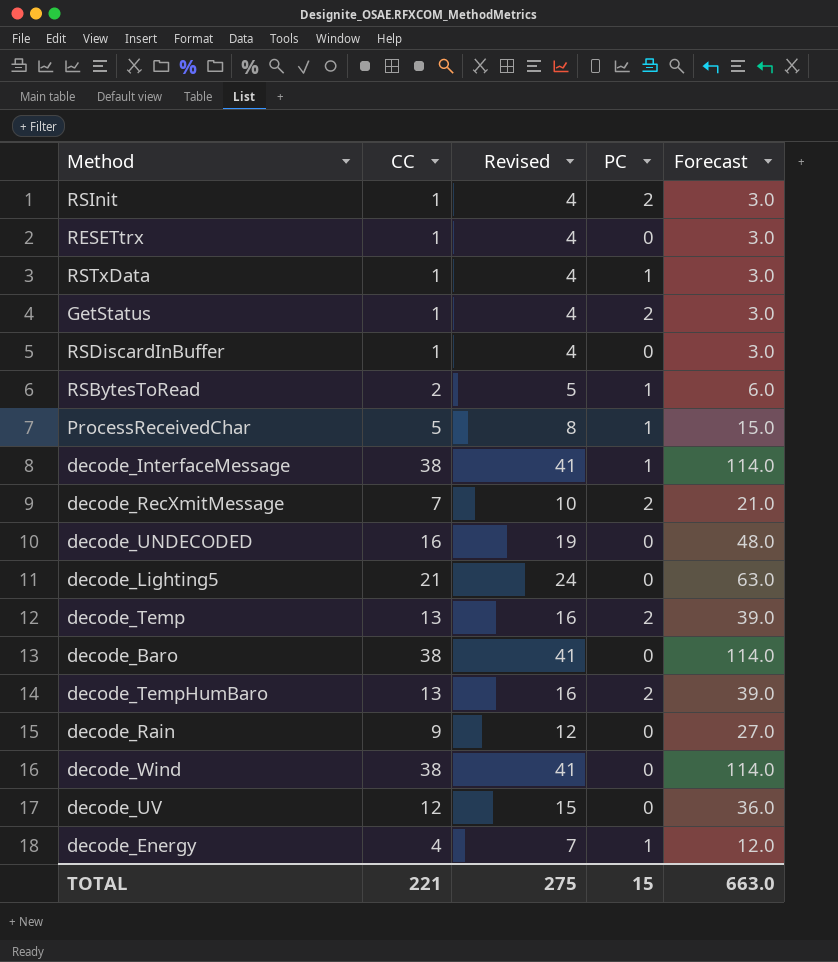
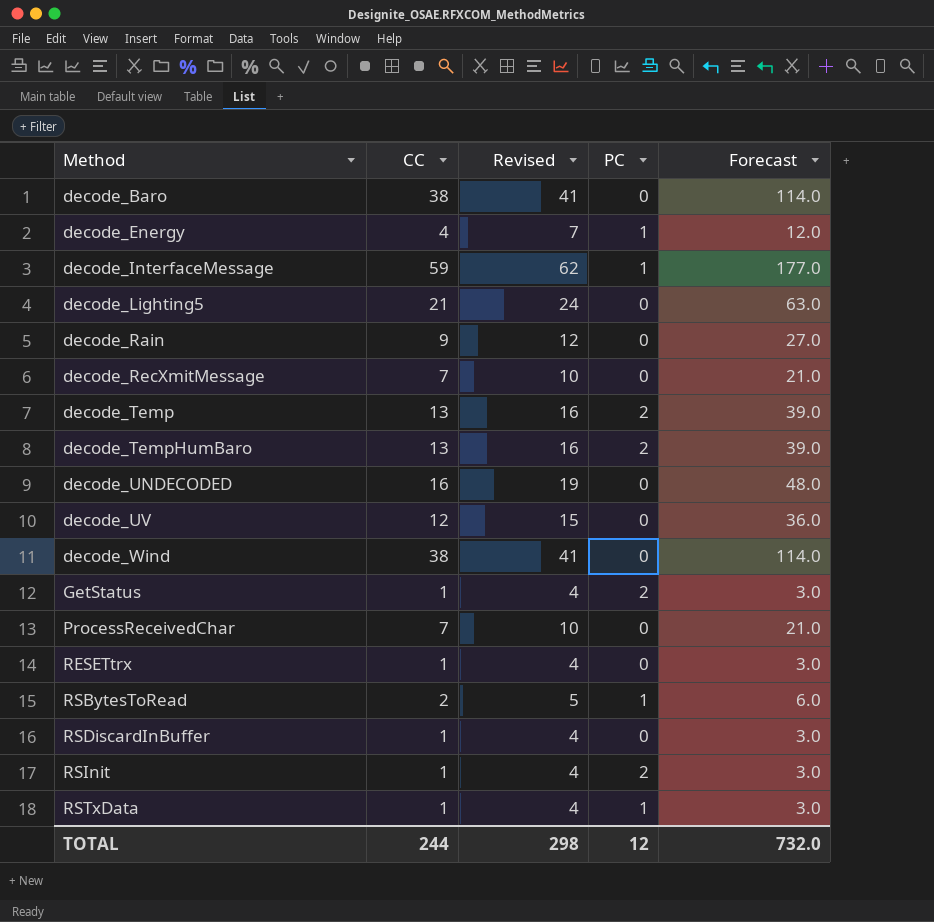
row order: none -> Method ascending
decode_InterfaceMessage | CC: 38 -> 59
decode_InterfaceMessage | Revised: 41 -> 62
decode_InterfaceMessage | Forecast: 114.0 -> 177.0
decode_RecXmitMessage | PC: 2 -> 0
ProcessReceivedChar | CC: 5 -> 7
ProcessReceivedChar | Revised: 8 -> 10
ProcessReceivedChar | PC: 1 -> 0
ProcessReceivedChar | Forecast: 15.0 -> 21.0
TOTAL | CC: 221 -> 244
TOTAL | Revised: 275 -> 298
TOTAL | PC: 15 -> 12
TOTAL | Forecast: 663.0 -> 732.0

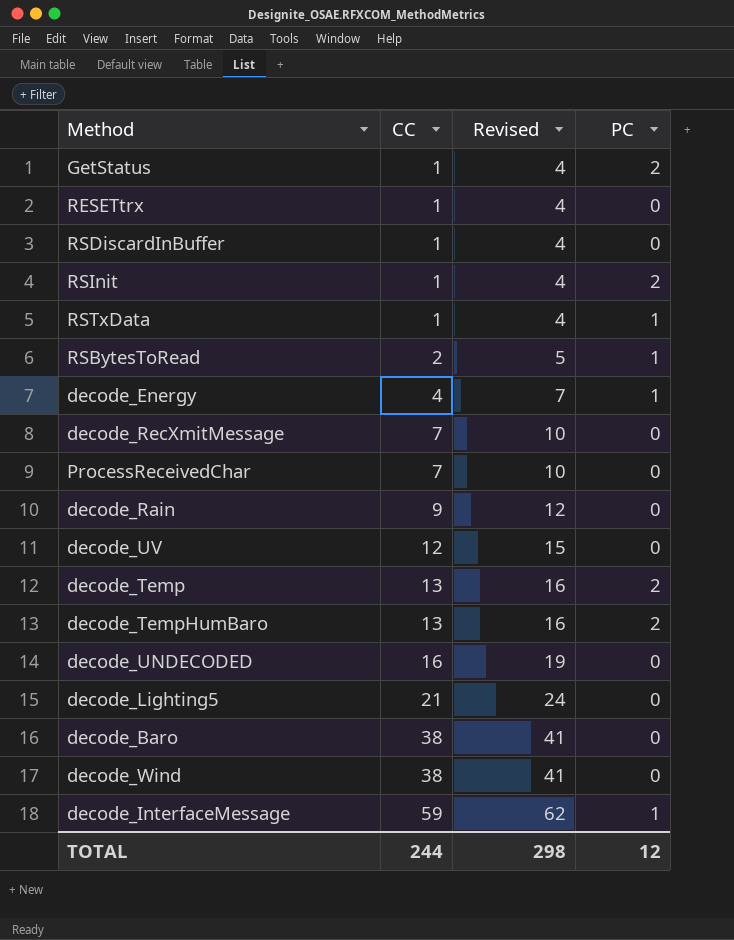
row order: Method ascending -> CC ascending
column Forecast | formula: [CC] * 3 -> none

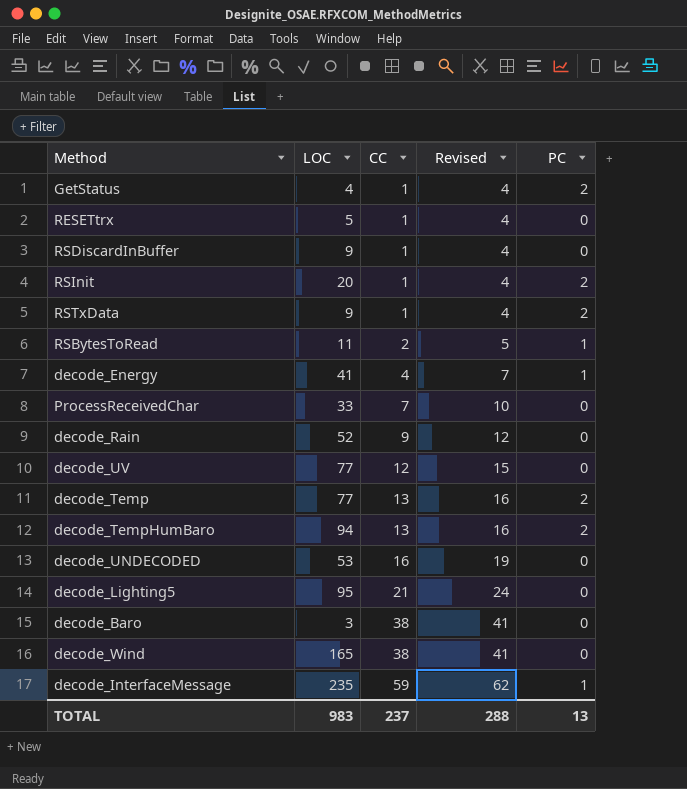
column LOC | position: none -> 2
row decode_RecXmitMessage: 7 | 10 | 0 -> none
RSTxData | PC: 1 -> 2
TOTAL | CC: 244 -> 237
TOTAL | Revised: 298 -> 288
TOTAL | PC: 12 -> 13

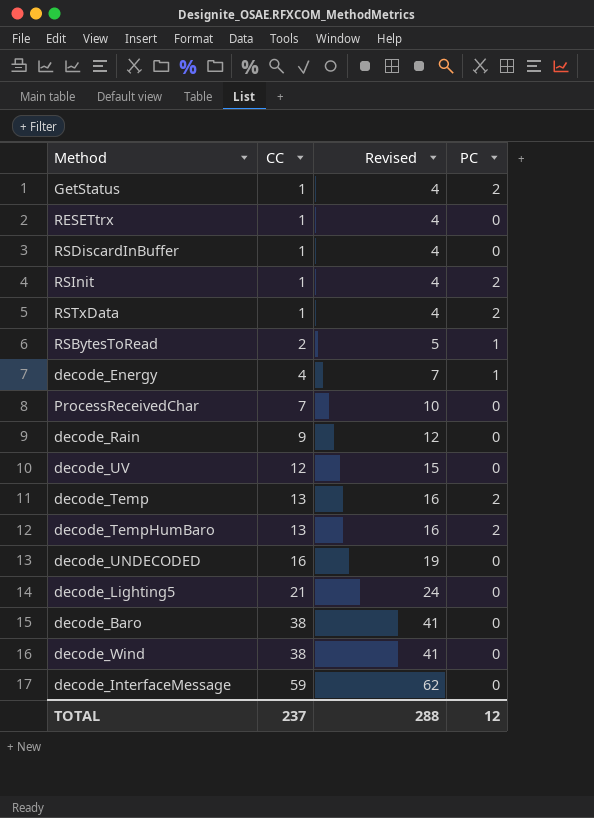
column LOC | position: 2 -> none
decode_InterfaceMessage | PC: 1 -> 0
TOTAL | PC: 13 -> 12

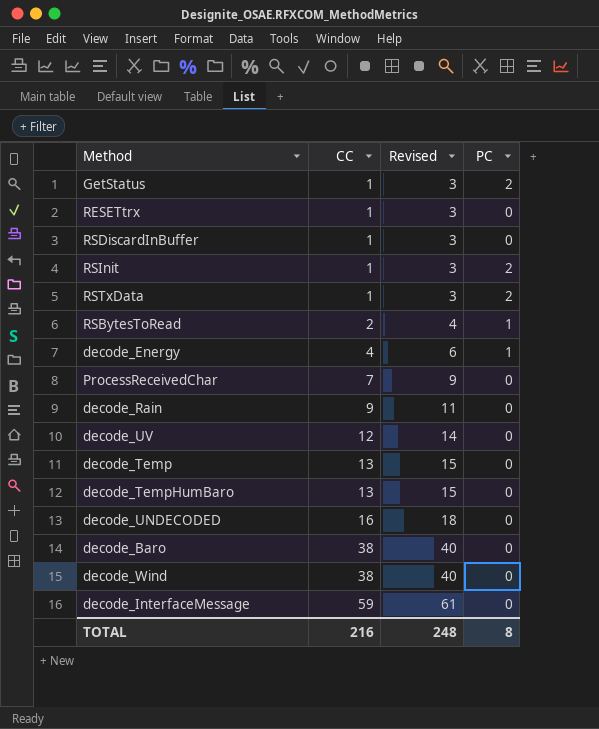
column Revised | formula: [CC] + 3 -> [CC] + 2
row decode_Lighting5: 21 | 24 | 0 -> none
decode_Temp | PC: 2 -> 0
decode_TempHumBaro | PC: 2 -> 0
TOTAL | CC: 237 -> 216
TOTAL | Revised: 288 -> 248
TOTAL | PC: 12 -> 8

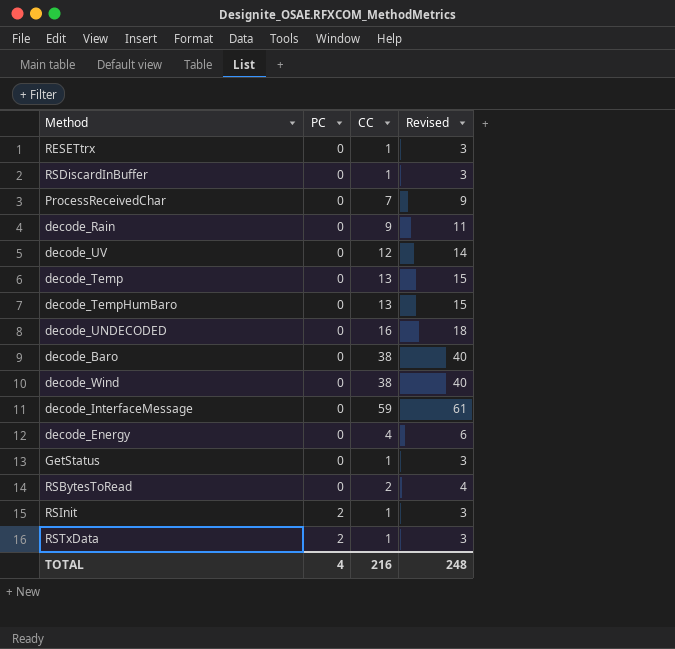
row order: CC ascending -> PC ascending
column PC | position: 4 -> 2
decode_Energy | PC: 1 -> 0
GetStatus | PC: 2 -> 0
RSBytesToRead | PC: 1 -> 0
TOTAL | PC: 8 -> 4

